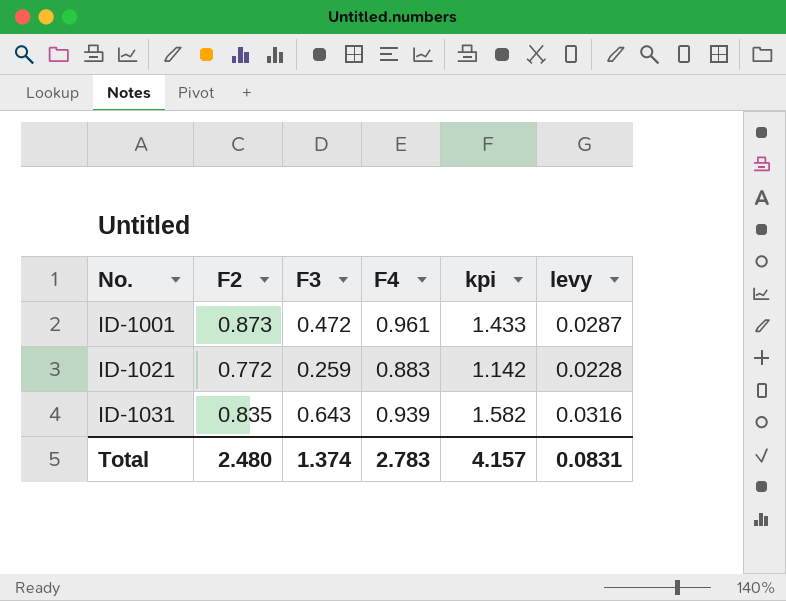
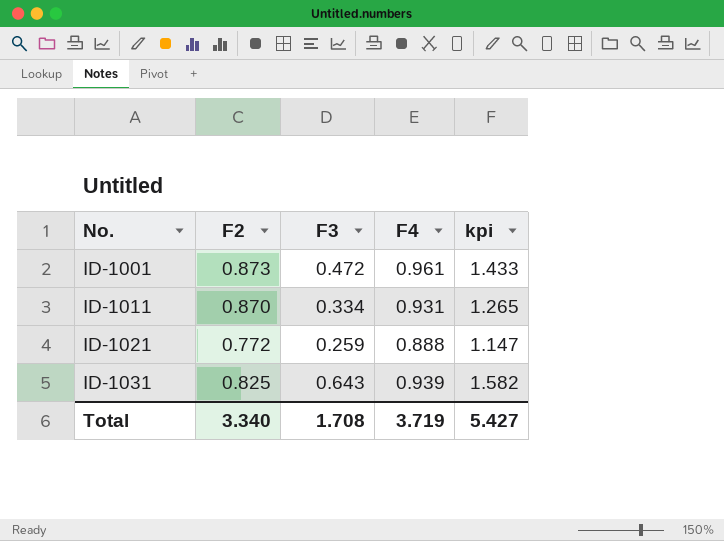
column levy | formula: [kpi] * 0.02 -> none
row ID-1011: none -> 0.870 | 0.334 | 0.931 | 1.265
ID-1021 | F4: 0.883 -> 0.888
ID-1021 | kpi: 1.142 -> 1.147
ID-1031 | F2: 0.835 -> 0.825
Total | F2: 2.480 -> 3.340
Total | F3: 1.374 -> 1.708
Total | F4: 2.783 -> 3.719
Total | kpi: 4.157 -> 5.427

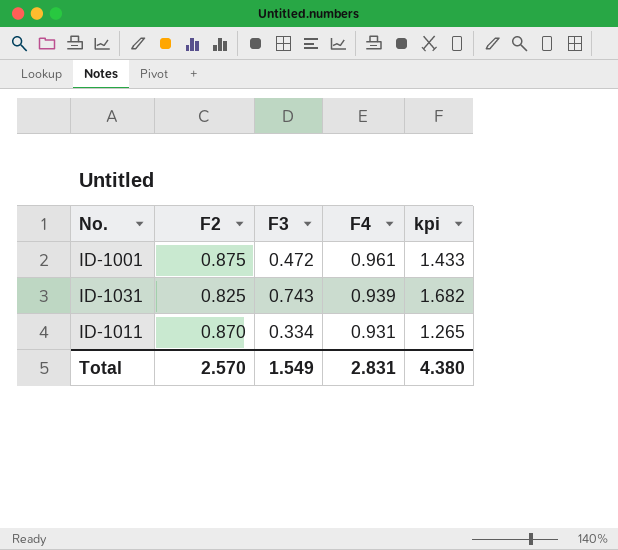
row order: No. ascending -> F4 descending
row ID-1021: 0.772 | 0.259 | 0.888 | 1.147 -> none
ID-1001 | F2: 0.873 -> 0.875
ID-1031 | F3: 0.643 -> 0.743
ID-1031 | kpi: 1.582 -> 1.682
Total | F2: 3.340 -> 2.570
Total | F3: 1.708 -> 1.549
Total | F4: 3.719 -> 2.831
Total | kpi: 5.427 -> 4.380

